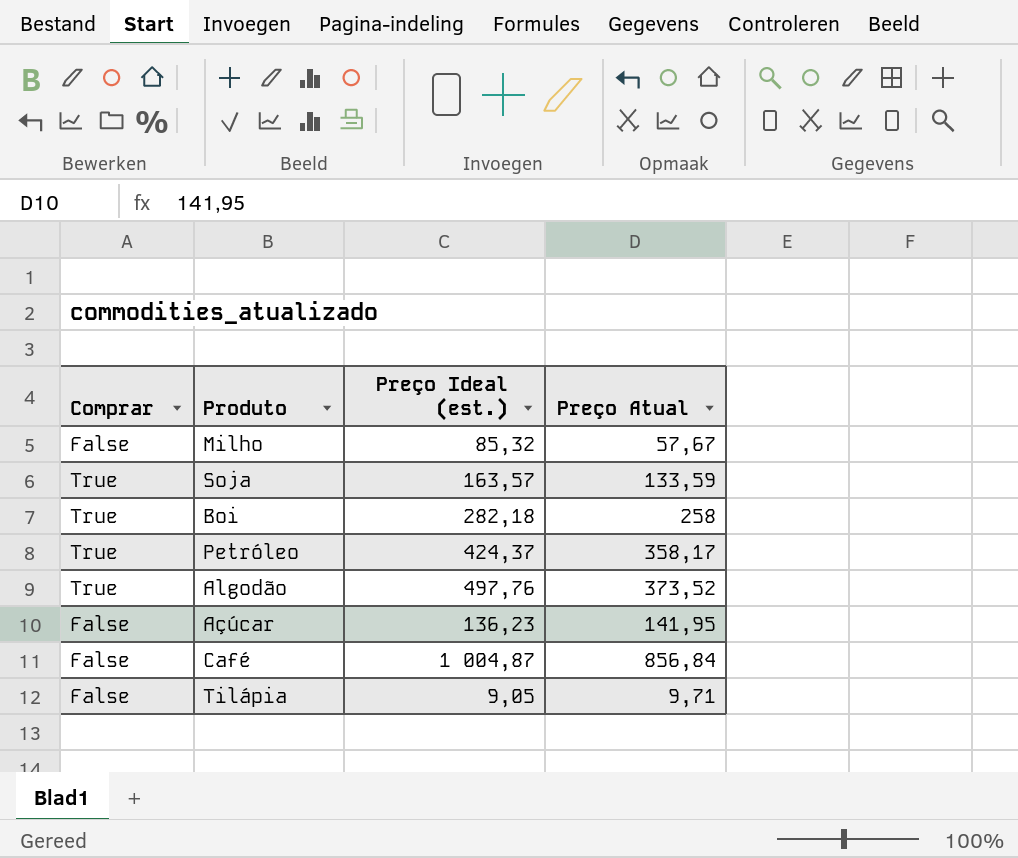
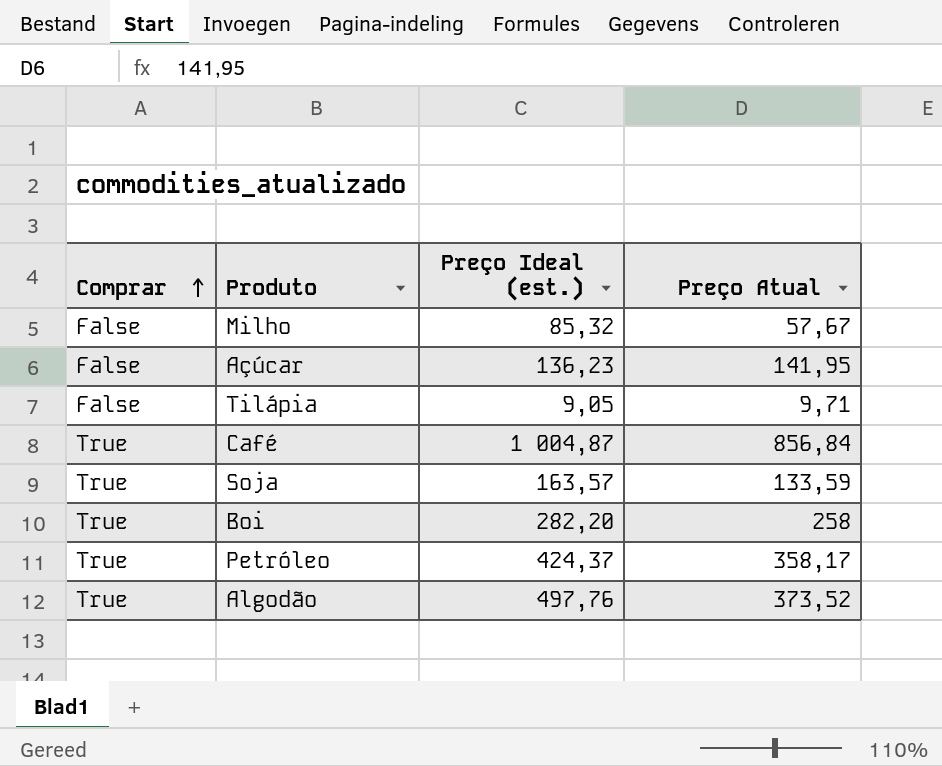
row order: none -> Comprar ascending
Café | Comprar: False -> True
Boi | Preço Ideal (est.): 282,18 -> 282,20

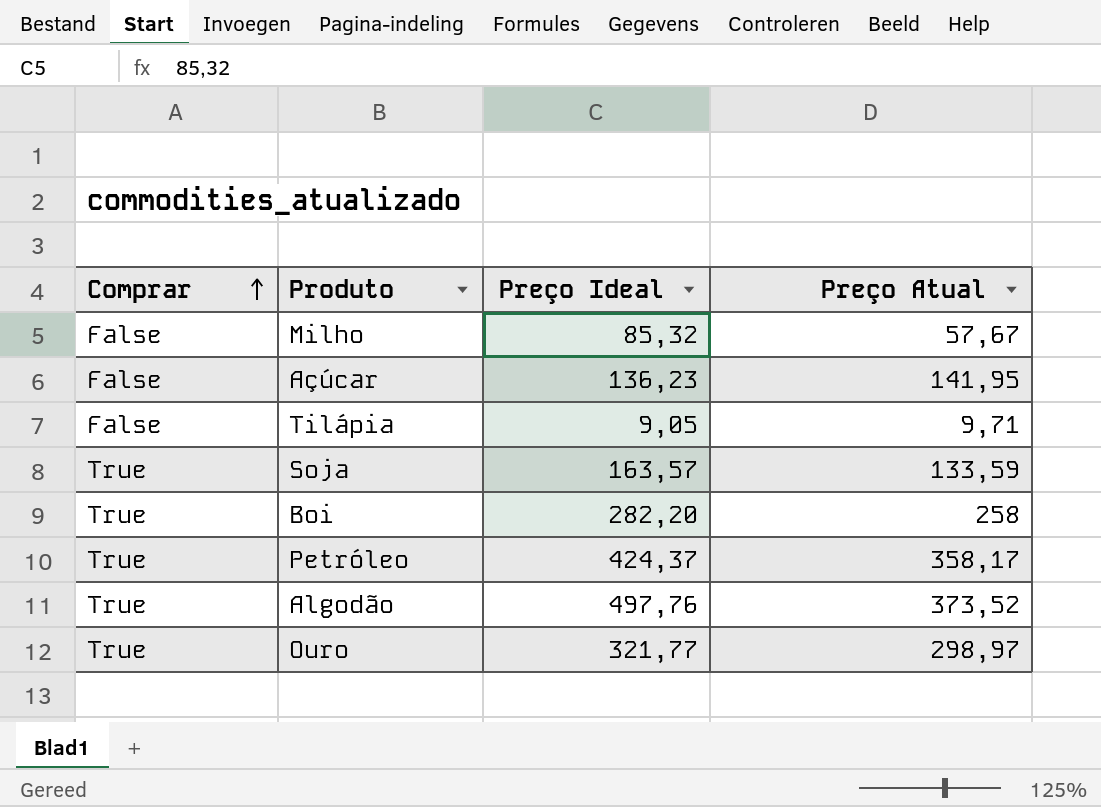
column name: Preço Ideal (est.) -> Preço Ideal
row Café: True | 1 004,87 | 856,84 -> none
row Ouro: none -> True | 321,77 | 298,97

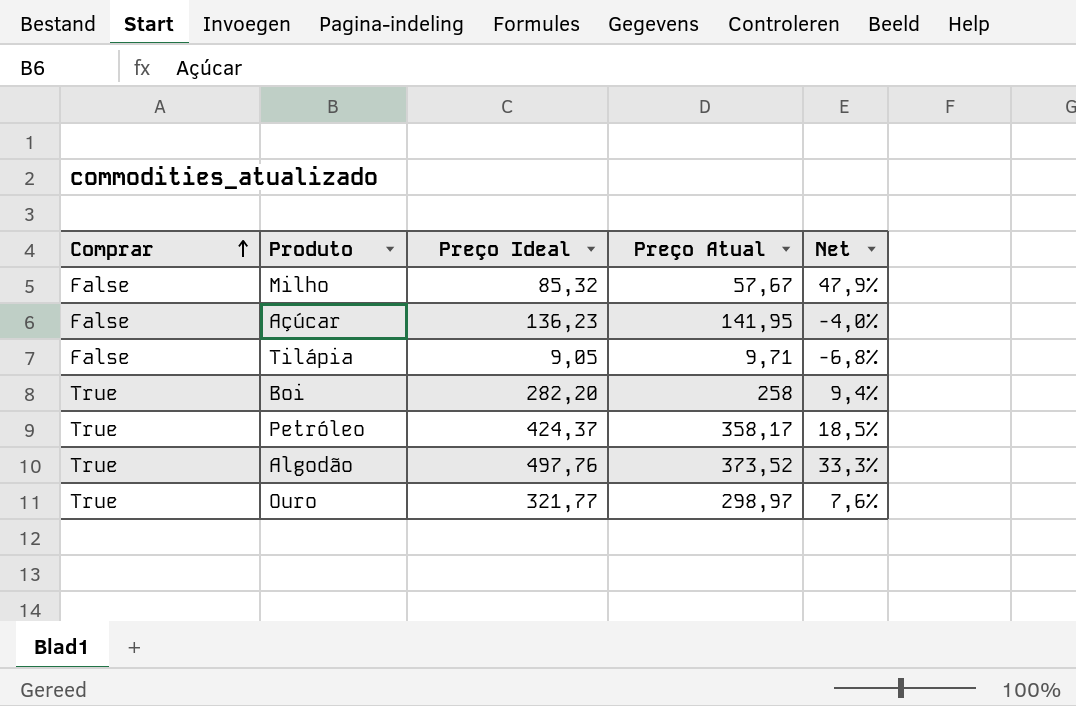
column Net | formula: none -> ([Preço Ideal] - [Preço Atual]) / [Preço Atual]
row Soja: True | 163,57 | 133,59 -> none

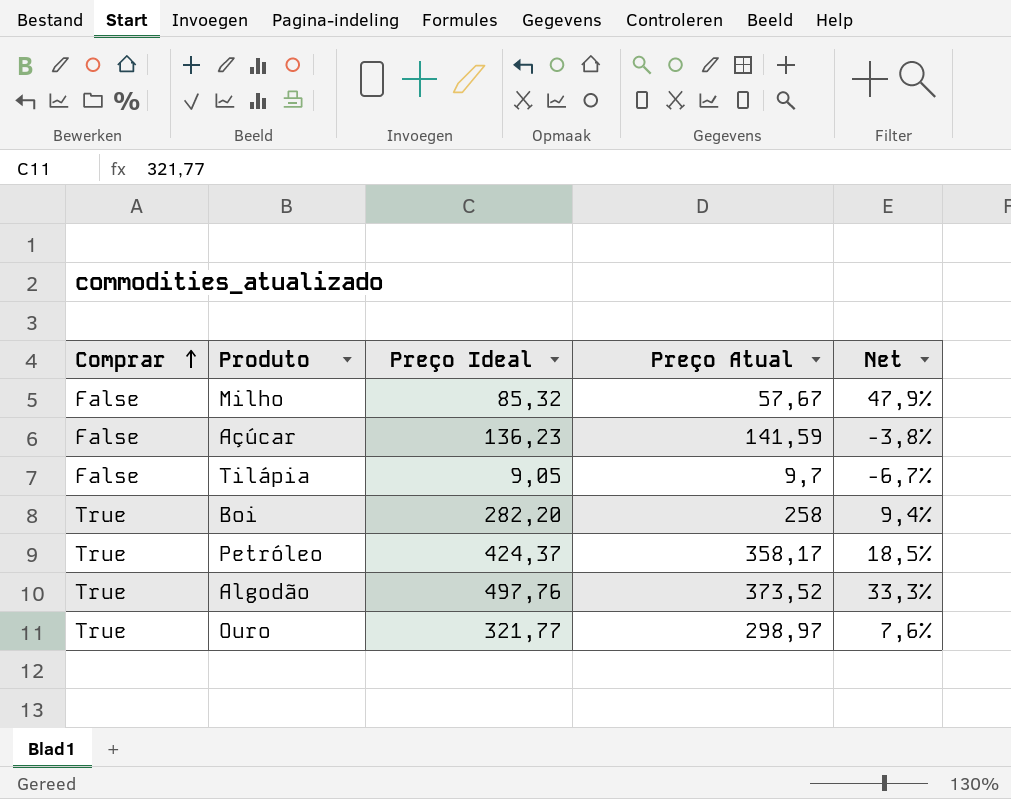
Açúcar | Preço Atual: 141,95 -> 141,59
Açúcar | Net: -4,0% -> -3,8%
Tilápia | Preço Atual: 9,71 -> 9,7
Tilápia | Net: -6,8% -> -6,7%

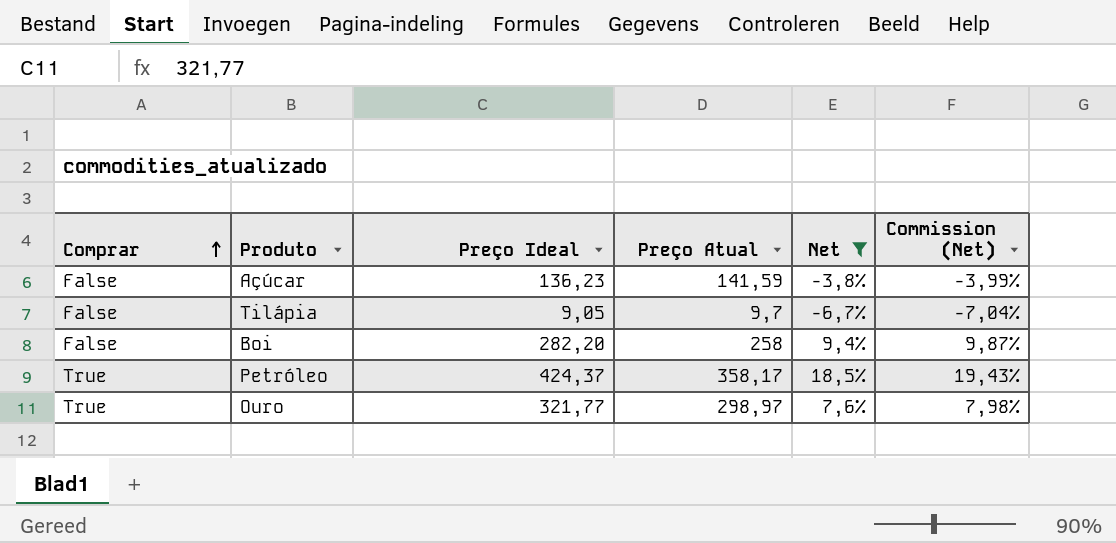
filter: none -> Net <= 18,5%
column Commission (Net) | formula: none -> [Net] * 1,05
Boi | Comprar: True -> False

